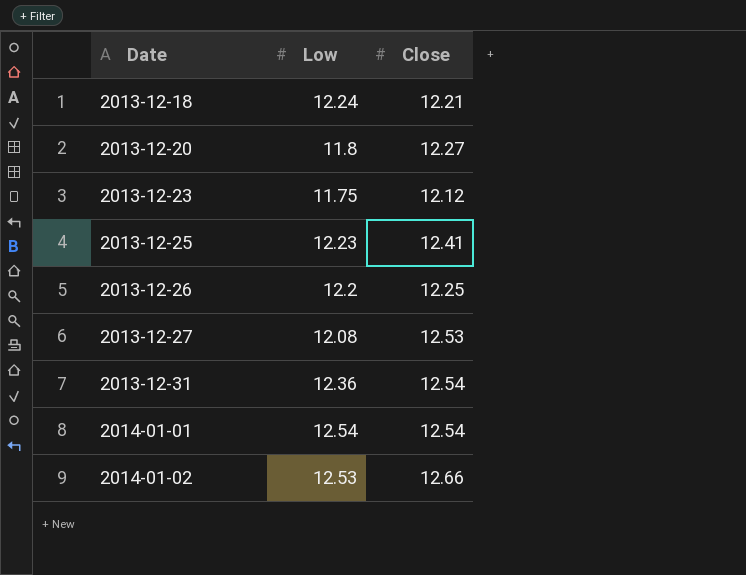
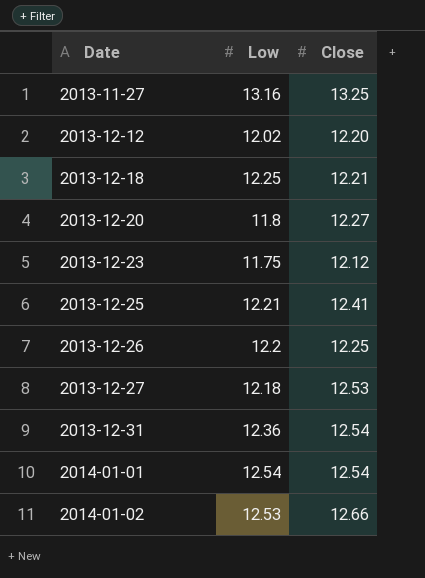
row 2013-11-27: none -> 13.16 | 13.25
row 2013-12-12: none -> 12.02 | 12.20
2013-12-18 | Low: 12.24 -> 12.25
2013-12-25 | Low: 12.23 -> 12.21
2013-12-27 | Low: 12.08 -> 12.18

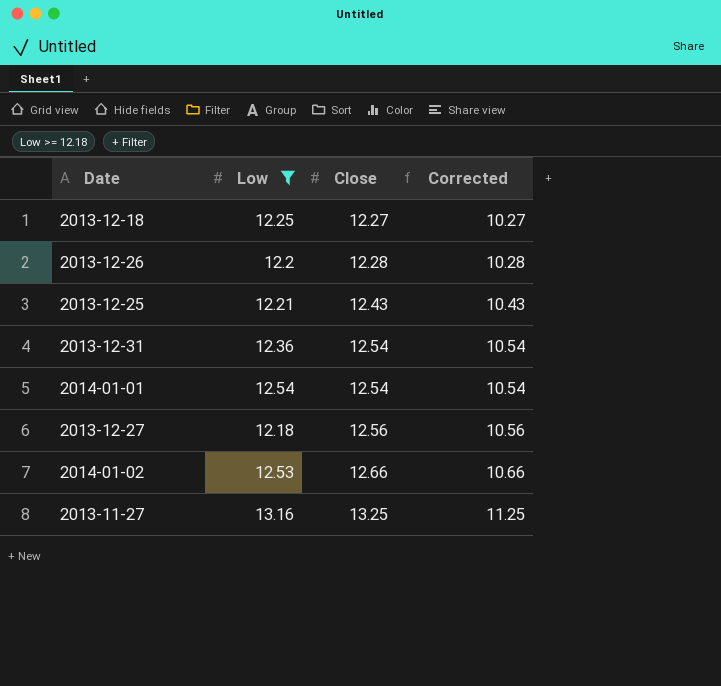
filter: none -> Low >= 12.18
row order: Date ascending -> Close ascending
column Corrected | formula: none -> [Close] - 2
2013-12-18 | Close: 12.21 -> 12.27
2013-12-26 | Close: 12.25 -> 12.28
2013-12-25 | Close: 12.41 -> 12.43
2013-12-27 | Close: 12.53 -> 12.56

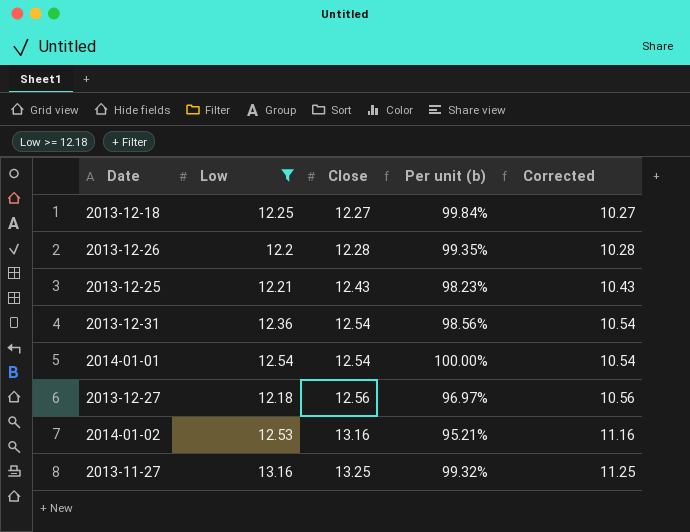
column Per unit (b) | formula: none -> [Low] / [Close]
2014-01-02 | Close: 12.66 -> 13.16
2014-01-02 | Corrected: 10.66 -> 11.16

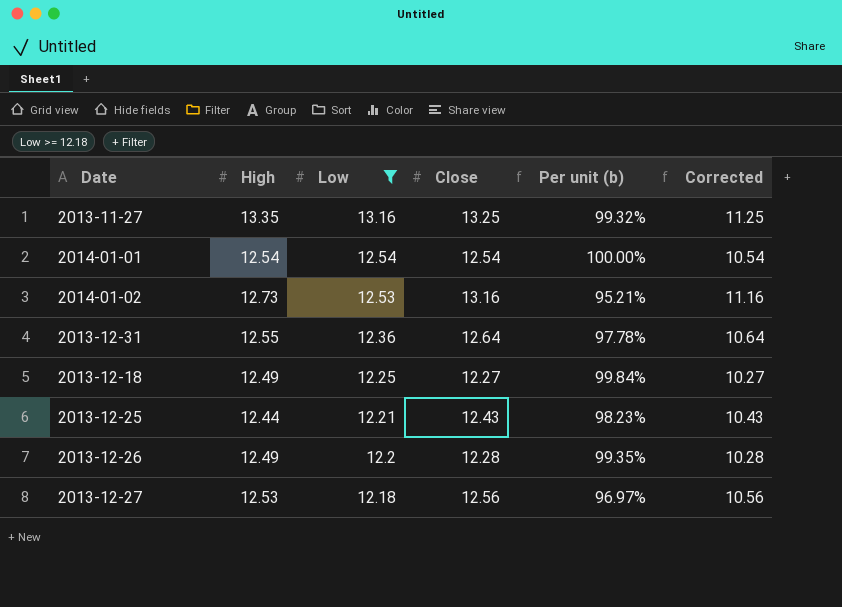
row order: Close ascending -> Low descending
column High | position: none -> 2
2013-12-31 | Close: 12.54 -> 12.64
2013-12-31 | Per unit (b): 98.56% -> 97.78%
2013-12-31 | Corrected: 10.54 -> 10.64

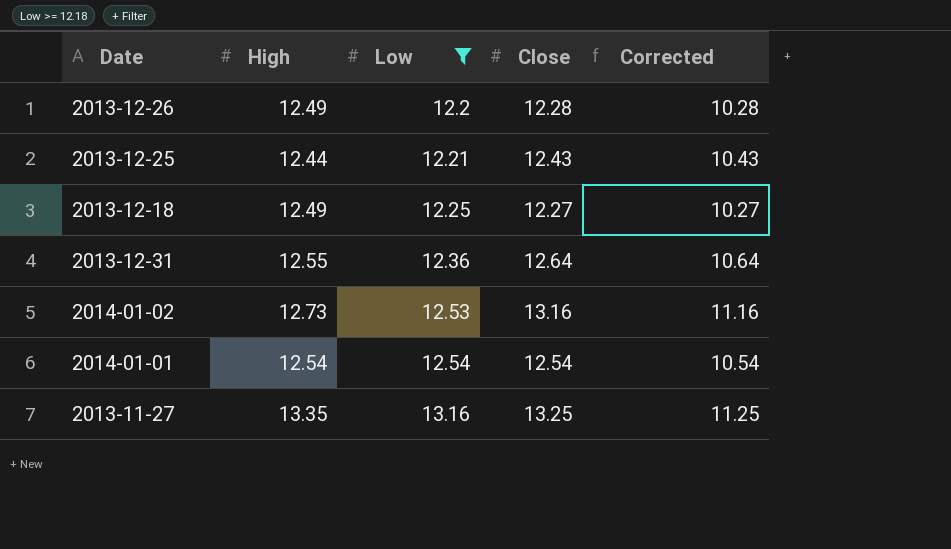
row order: Low descending -> Low ascending
column Per unit (b) | formula: [Low] / [Close] -> none
row 2013-12-27: 12.53 | 12.18 | 12.56 | 96.97% | 10.56 -> none

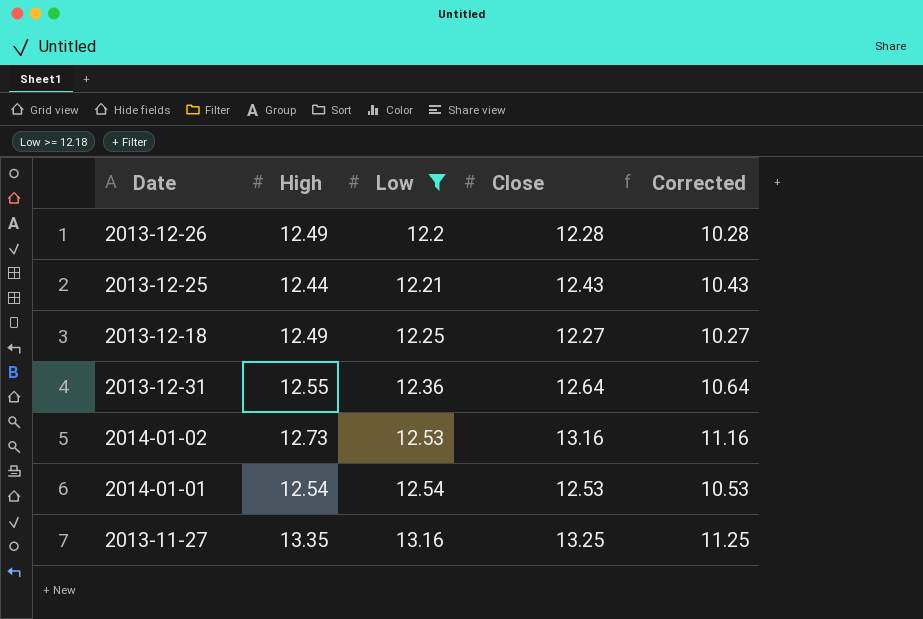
2014-01-01 | Close: 12.54 -> 12.53
2014-01-01 | Corrected: 10.54 -> 10.53

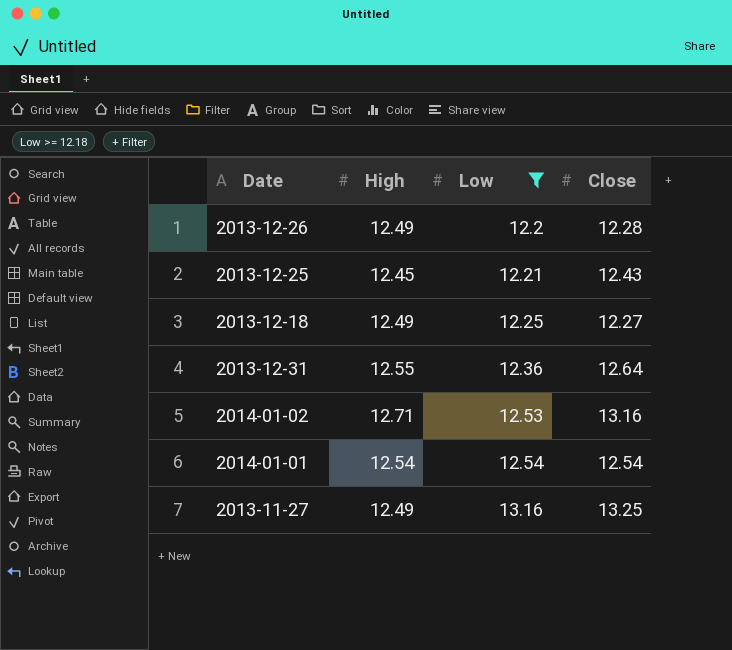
column Corrected | formula: [Close] - 2 -> none
2013-12-25 | High: 12.44 -> 12.45
2014-01-02 | High: 12.73 -> 12.71
2014-01-01 | Close: 12.53 -> 12.54
2013-11-27 | High: 13.35 -> 12.49

